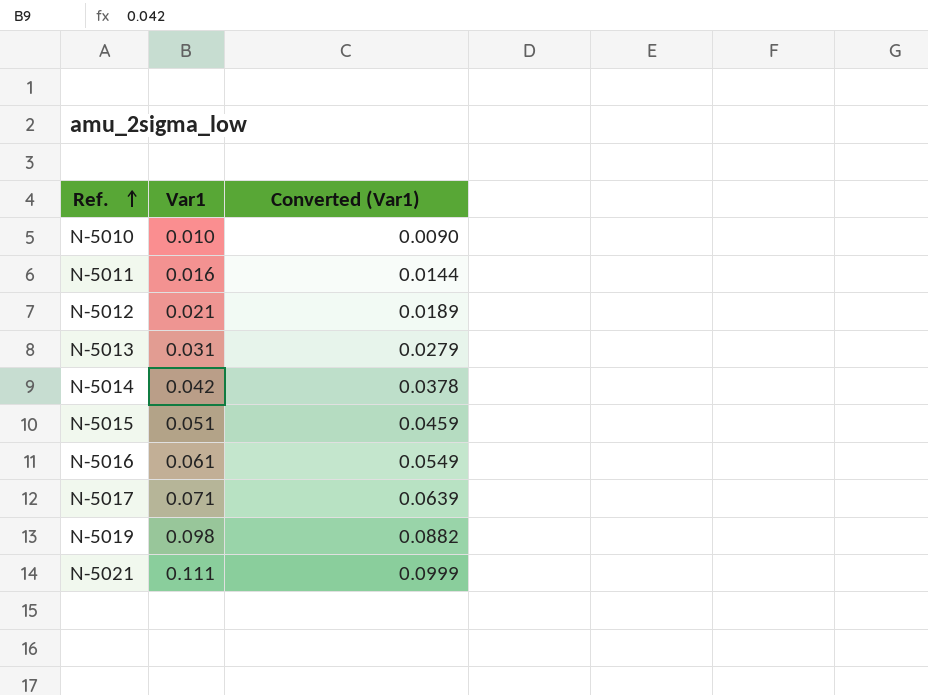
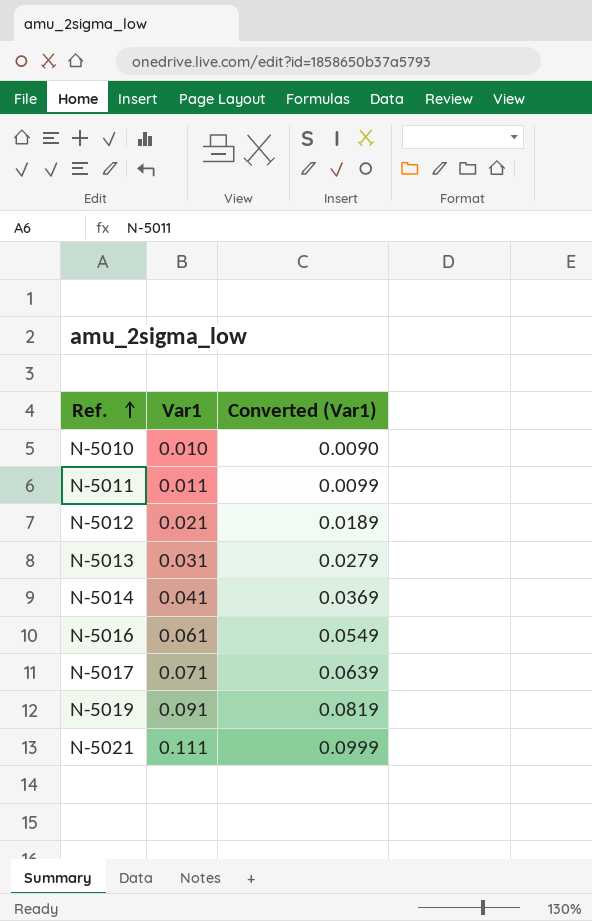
row N-5015: 0.051 | 0.0459 -> none
N-5011 | Var1: 0.016 -> 0.011
N-5011 | Converted (Var1): 0.0144 -> 0.0099
N-5014 | Var1: 0.042 -> 0.041
N-5014 | Converted (Var1): 0.0378 -> 0.0369
N-5019 | Var1: 0.098 -> 0.091
N-5019 | Converted (Var1): 0.0882 -> 0.0819

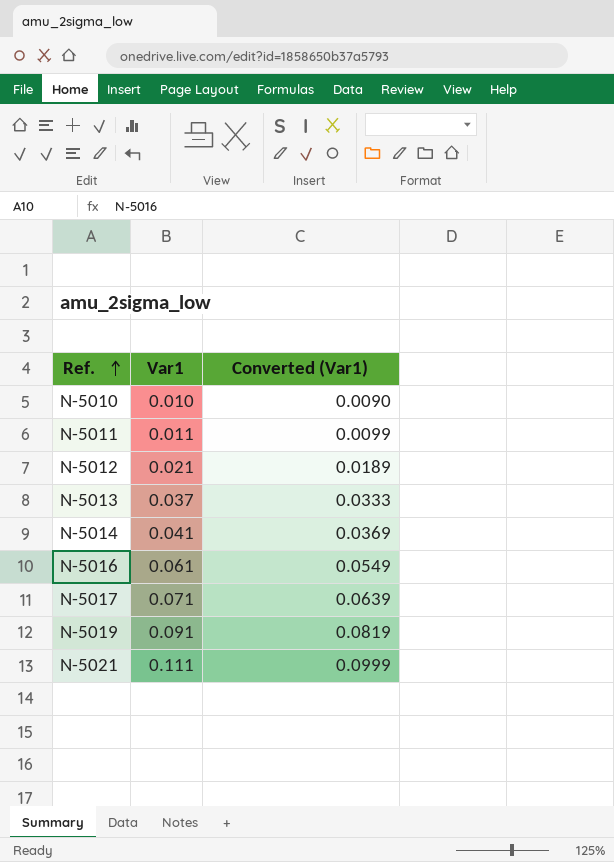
N-5013 | Var1: 0.031 -> 0.037
N-5013 | Converted (Var1): 0.0279 -> 0.0333

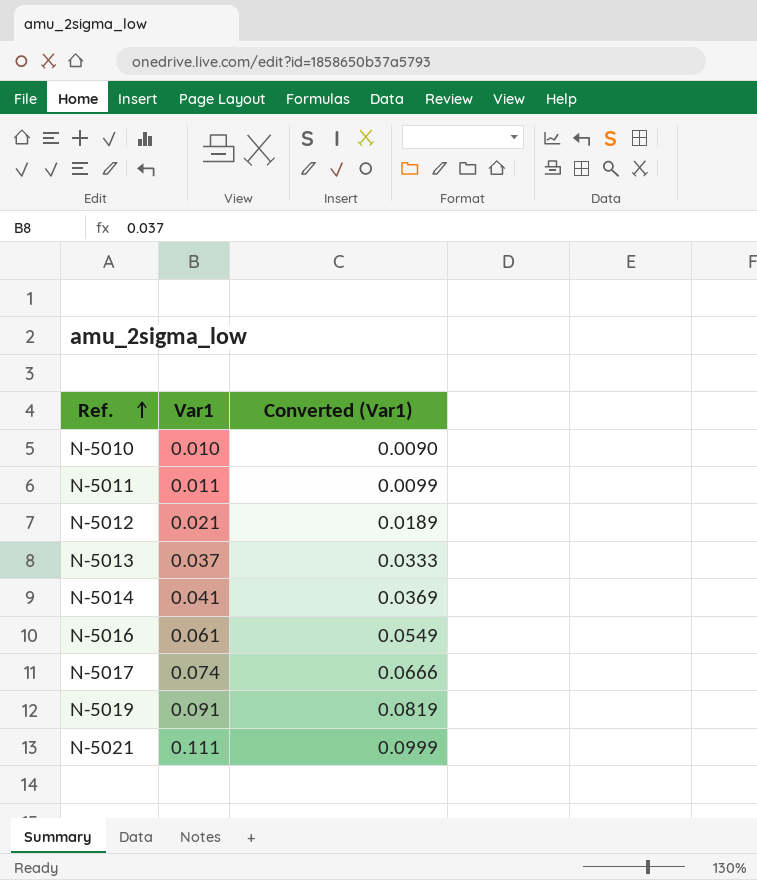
N-5017 | Var1: 0.071 -> 0.074
N-5017 | Converted (Var1): 0.0639 -> 0.0666

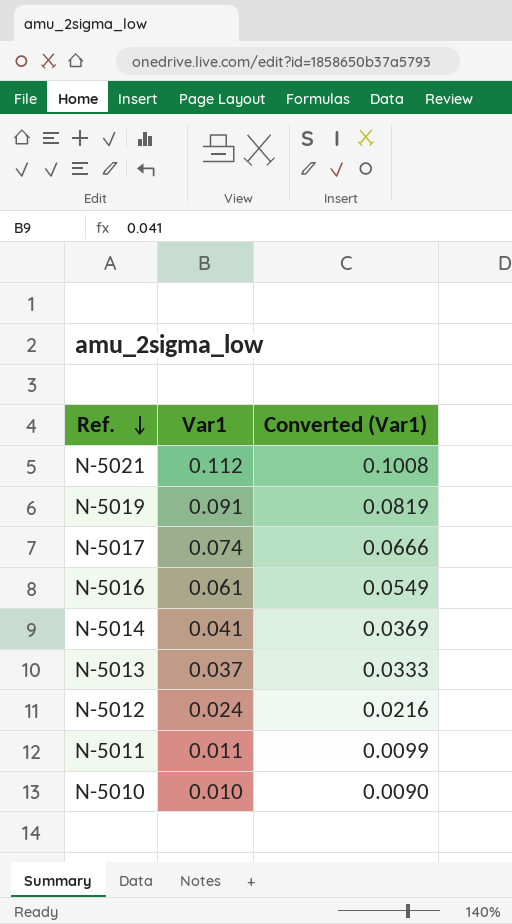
row order: Ref. ascending -> Ref. descending
N-5021 | Var1: 0.111 -> 0.112
N-5021 | Converted (Var1): 0.0999 -> 0.1008
N-5012 | Var1: 0.021 -> 0.024
N-5012 | Converted (Var1): 0.0189 -> 0.0216

